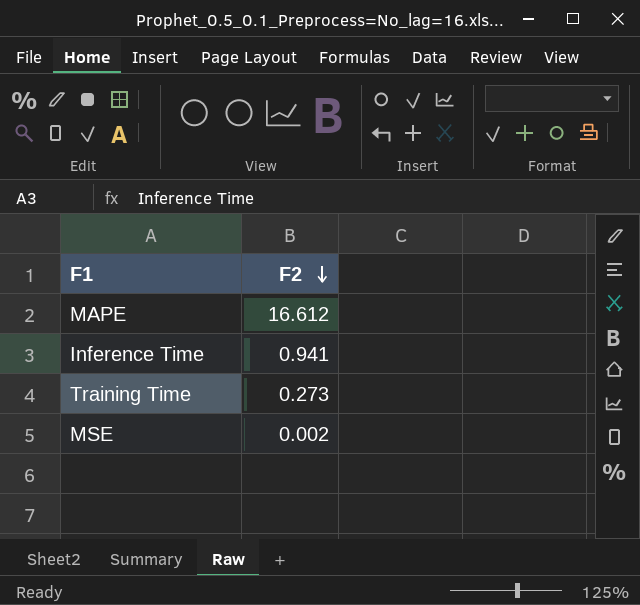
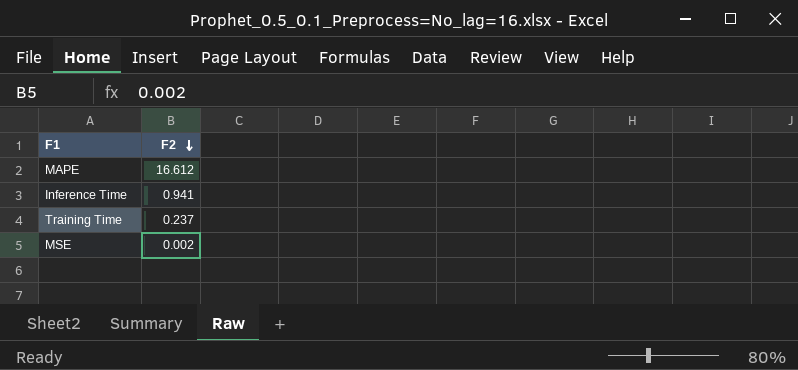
Training Time | F2: 0.273 -> 0.237

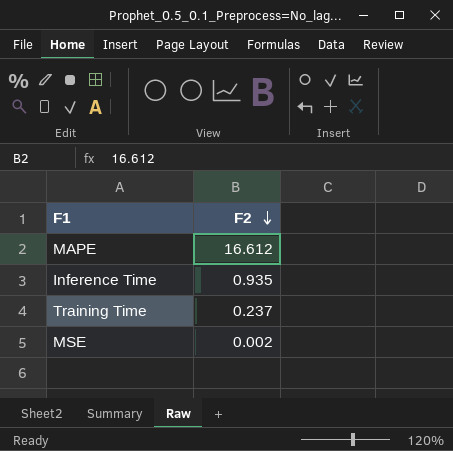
Inference Time | F2: 0.941 -> 0.935

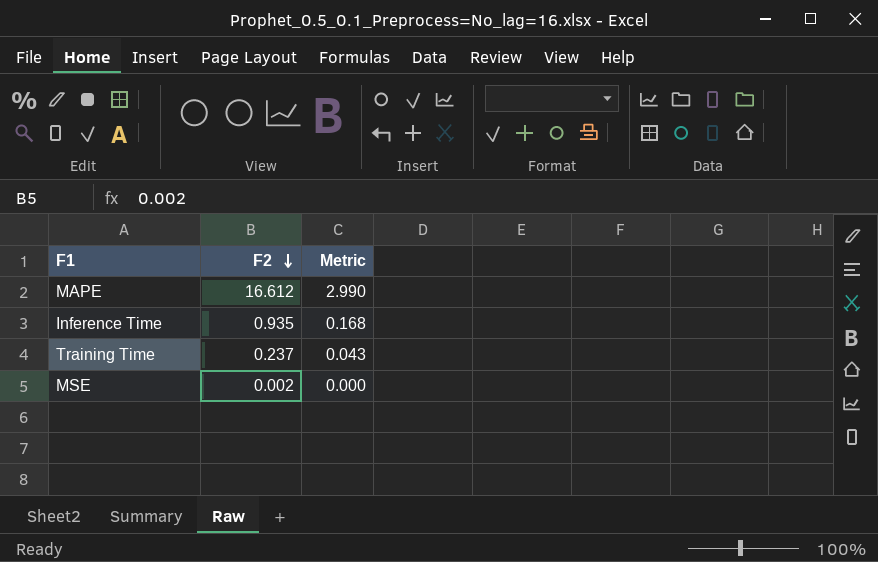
column Metric | formula: none -> [F2] * 0.18

